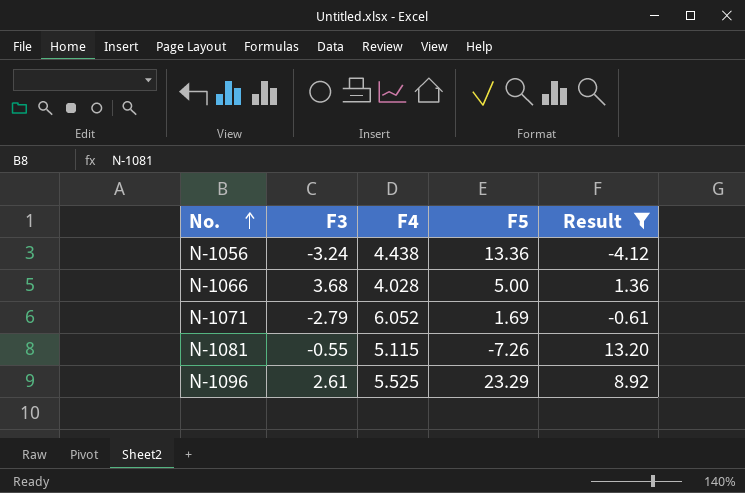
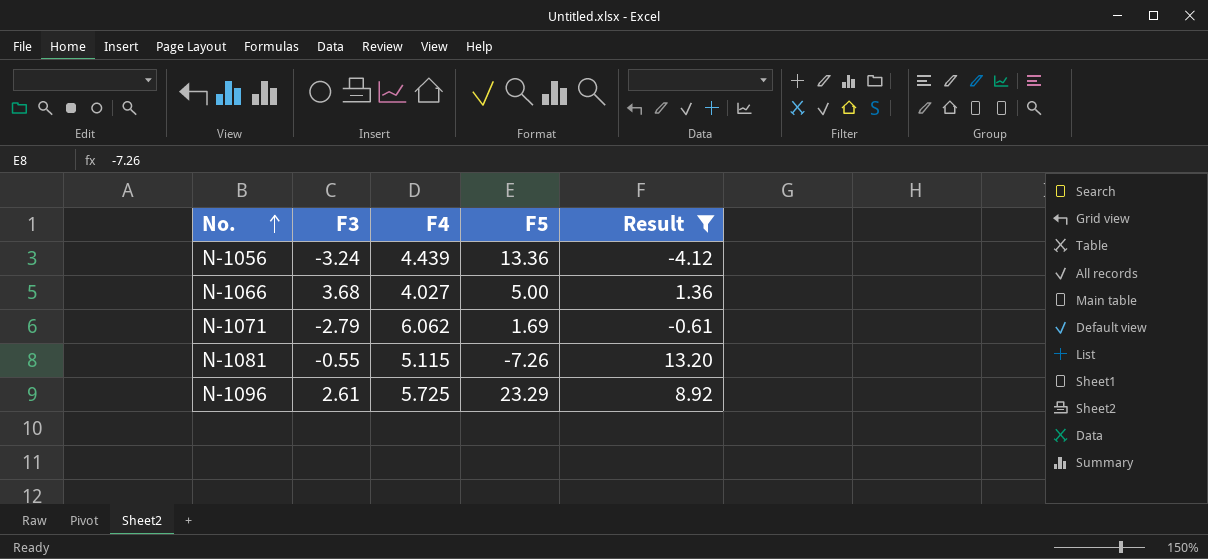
N-1056 | F4: 4.438 -> 4.439
N-1066 | F4: 4.028 -> 4.027
N-1071 | F4: 6.052 -> 6.062
N-1096 | F4: 5.525 -> 5.725

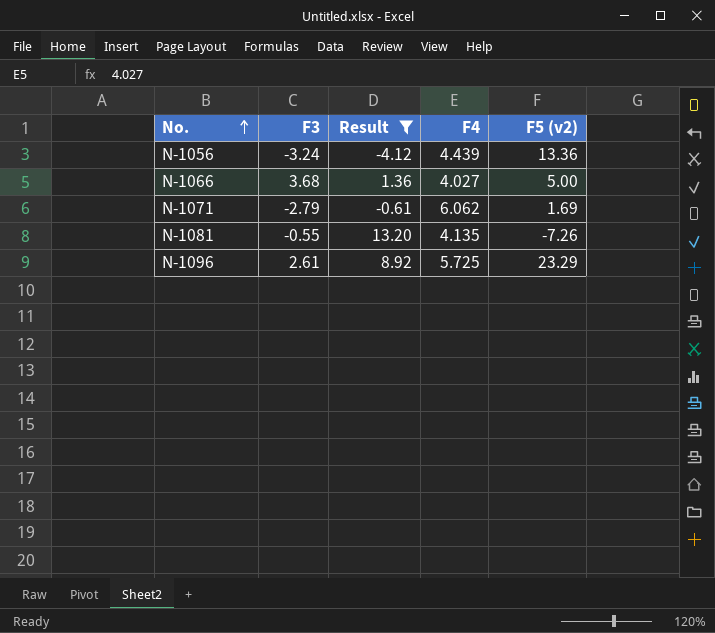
column Result | position: 5 -> 3
column name: F5 -> F5 (v2)
N-1081 | F4: 5.115 -> 4.135

